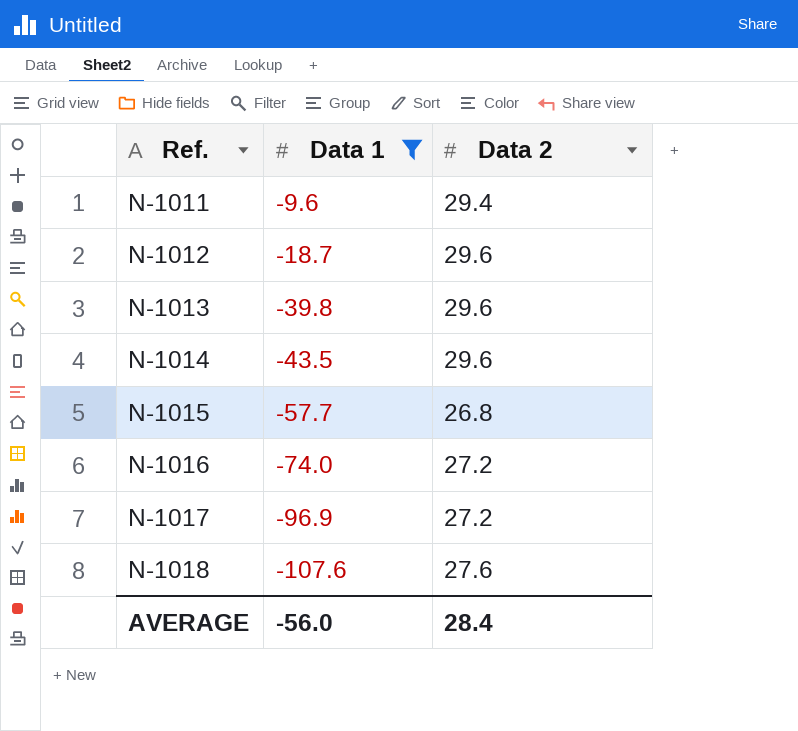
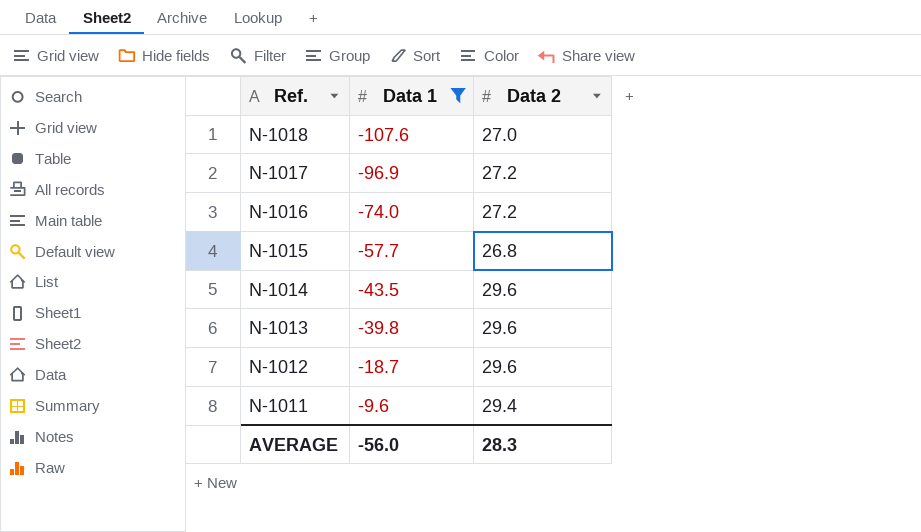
row order: Ref. ascending -> Ref. descending
N-1018 | Data 2: 27.6 -> 27.0
AVERAGE | Data 2: 28.4 -> 28.3

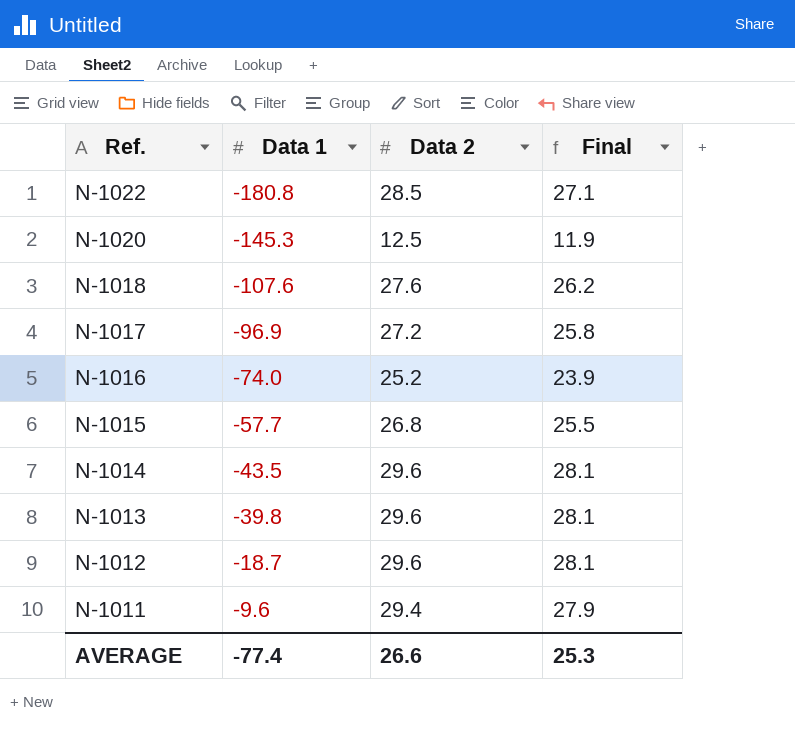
filter: Data 1 >= -107.6 -> none
column Final | formula: none -> [Data 2] * 0.95
N-1018 | Data 2: 27.0 -> 27.6
N-1016 | Data 2: 27.2 -> 25.2
AVERAGE | Data 1: -56.0 -> -77.4
AVERAGE | Data 2: 28.3 -> 26.6

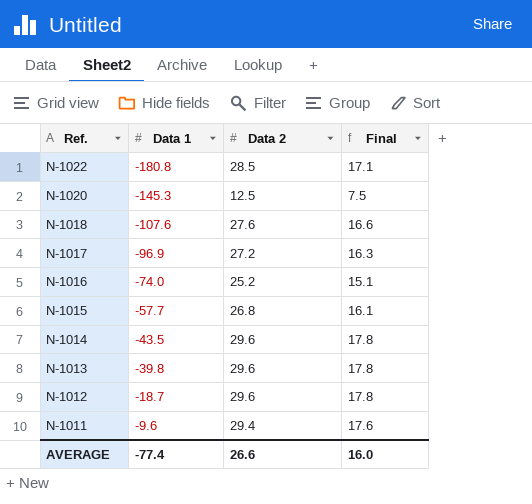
column Final | formula: [Data 2] * 0.95 -> [Data 2] * 0.6
AVERAGE | Final: 25.3 -> 16.0

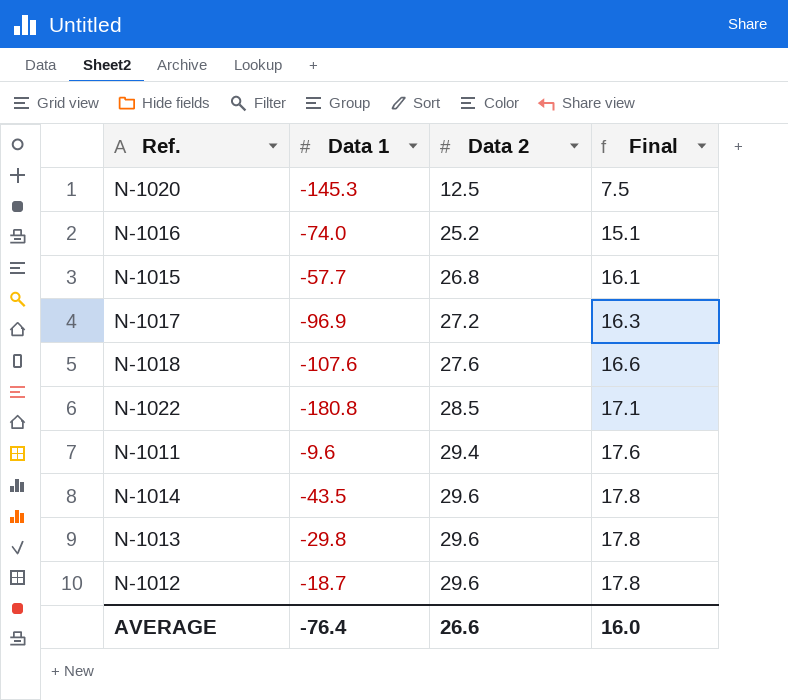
row order: Ref. descending -> Data 2 ascending
N-1013 | Data 1: -39.8 -> -29.8
AVERAGE | Data 1: -77.4 -> -76.4

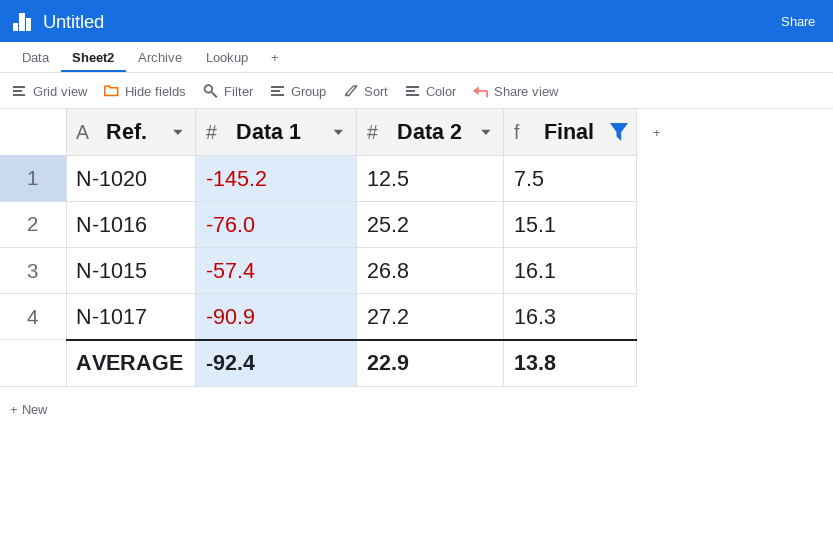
filter: none -> Final <= 16.3
N-1020 | Data 1: -145.3 -> -145.2
N-1016 | Data 1: -74.0 -> -76.0
N-1015 | Data 1: -57.7 -> -57.4
N-1017 | Data 1: -96.9 -> -90.9
AVERAGE | Data 1: -76.4 -> -92.4
AVERAGE | Data 2: 26.6 -> 22.9
AVERAGE | Final: 16.0 -> 13.8

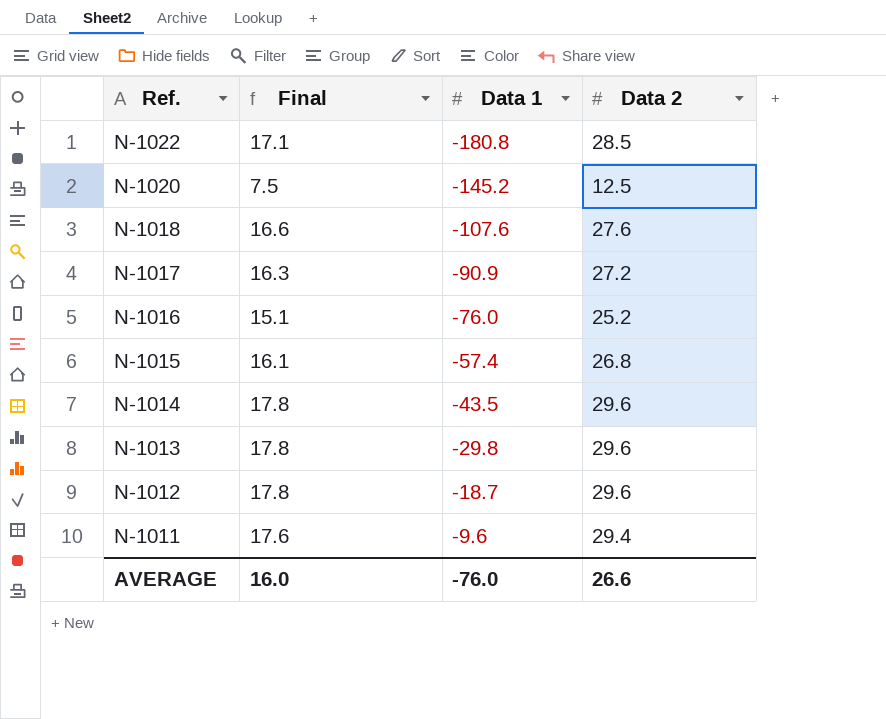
filter: Final <= 16.3 -> none
row order: Data 2 ascending -> Ref. descending
column Final | position: 4 -> 2
AVERAGE | Final: 13.8 -> 16.0
AVERAGE | Data 1: -92.4 -> -76.0
AVERAGE | Data 2: 22.9 -> 26.6

